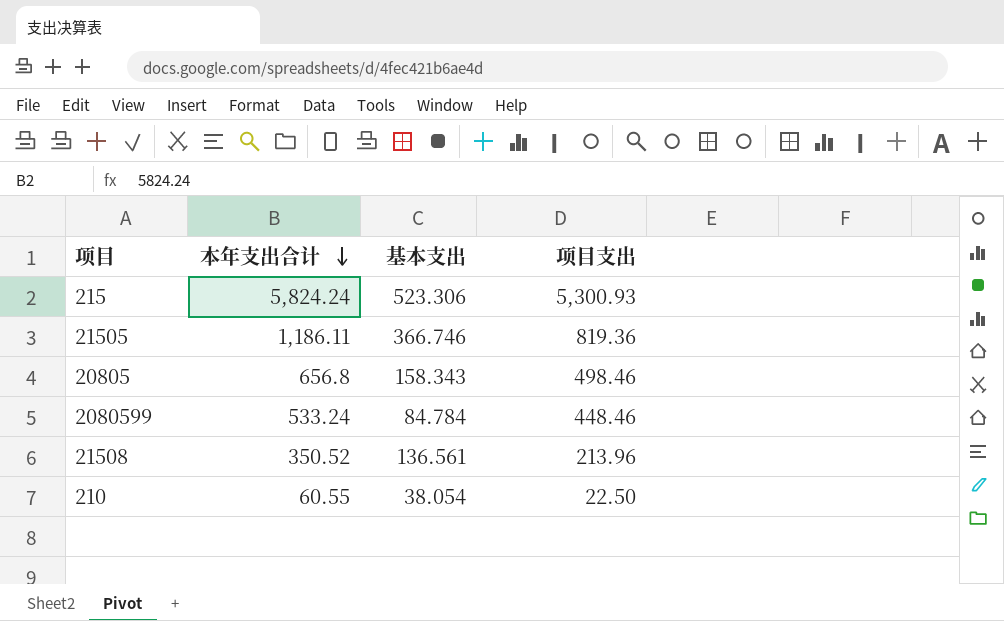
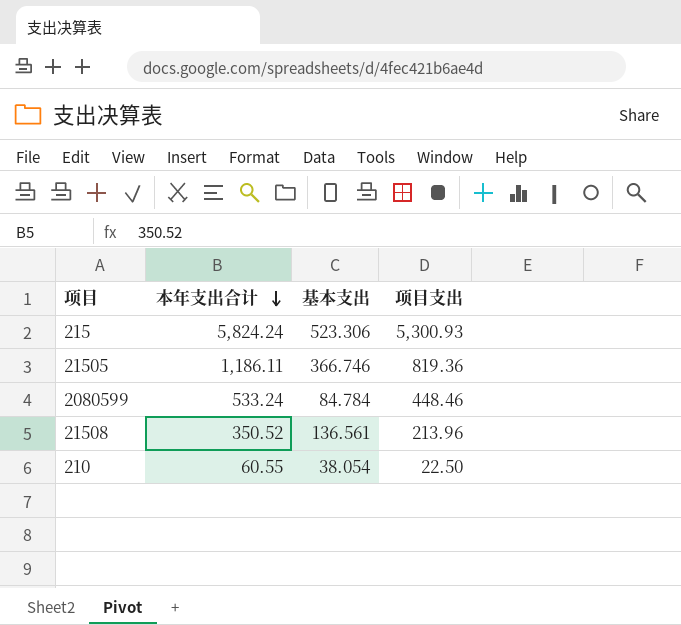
row 20805: 656.8 | 158.343 | 498.46 -> none

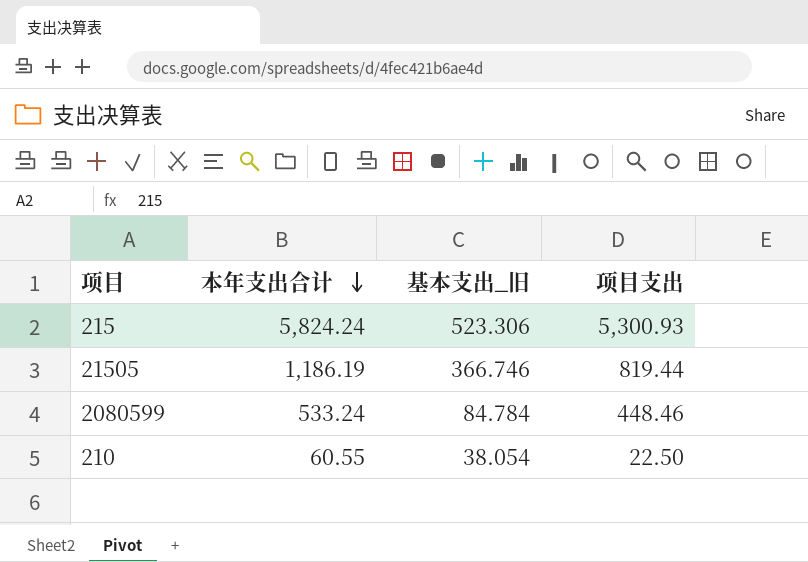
column name: 基本支出 -> 基本支出_旧
row 21508: 350.52 | 136.561 | 213.96 -> none
21505 | 本年支出合计: 1,186.11 -> 1,186.19
21505 | 项目支出: 819.36 -> 819.44

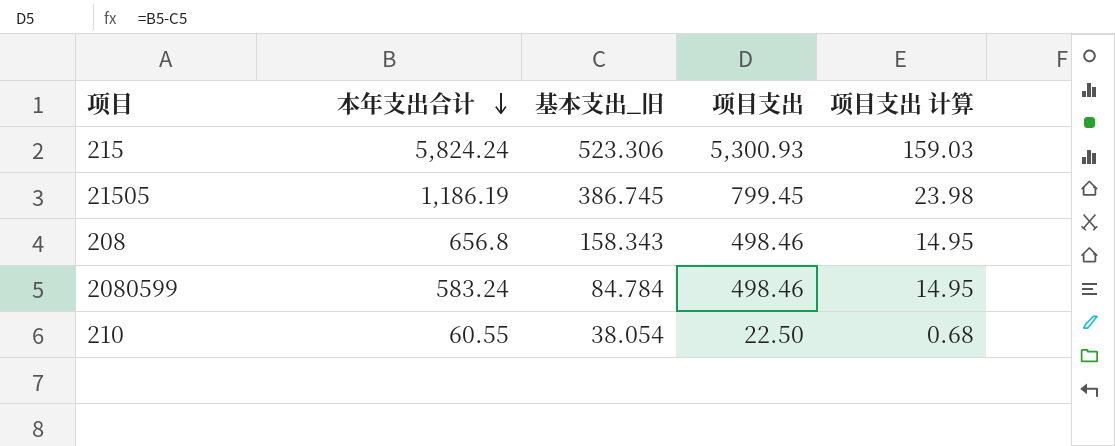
column 项目支出 计算 | formula: none -> [项目支出] * 0.03
21505 | 基本支出_旧: 366.746 -> 386.745
21505 | 项目支出: 819.44 -> 799.45
row 208: none -> 656.8 | 158.343 | 498.46 | 14.95
2080599 | 本年支出合计: 533.24 -> 583.24
2080599 | 项目支出: 448.46 -> 498.46

